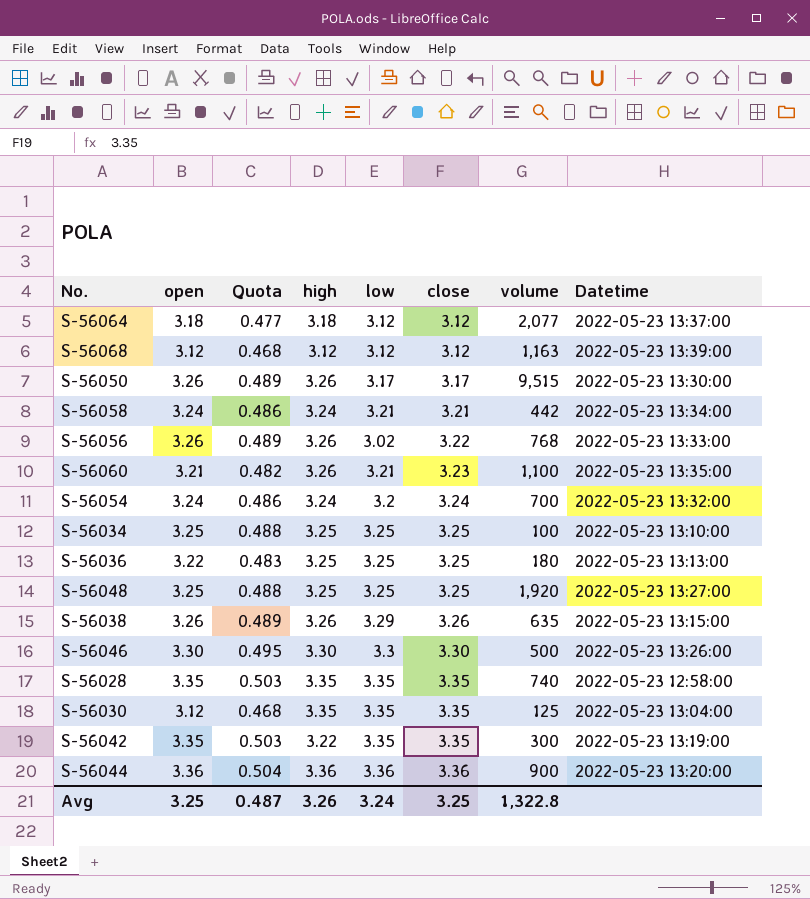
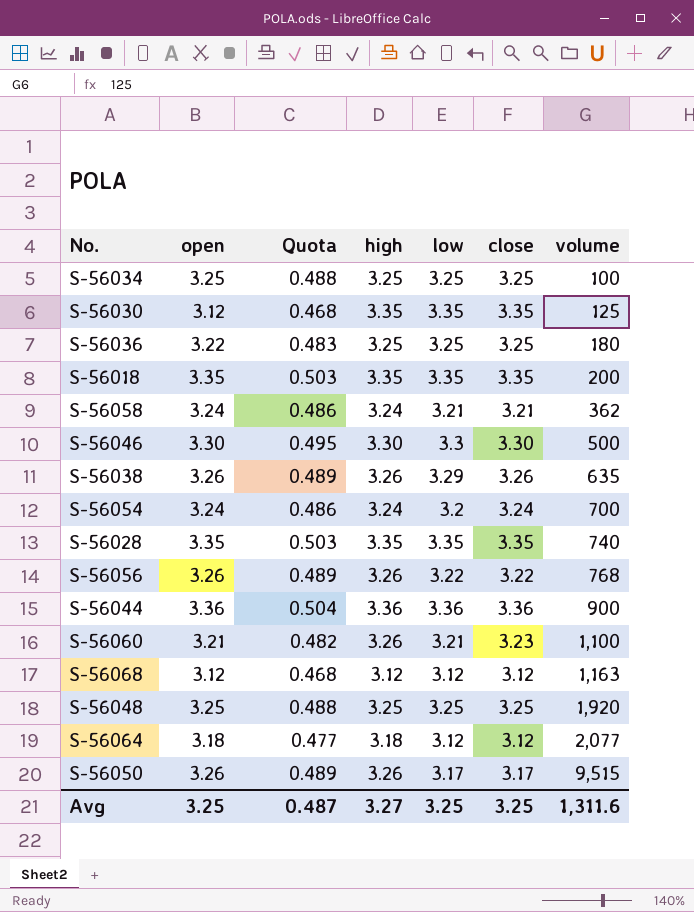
row order: close ascending -> volume ascending
column Datetime | position: 8 -> none
row S-56042: 3.35 | 0.503 | 3.22 | 3.35 | 3.35 | 300 | 2022-05-23 13:19:00 -> none
row S-56018: none -> 3.35 | 0.503 | 3.35 | 3.35 | 3.35 | 200
S-56058 | volume: 442 -> 362
S-56056 | low: 3.02 -> 3.22
Avg | high: 3.26 -> 3.27
Avg | low: 3.24 -> 3.25
Avg | volume: 1,322.8 -> 1,311.6

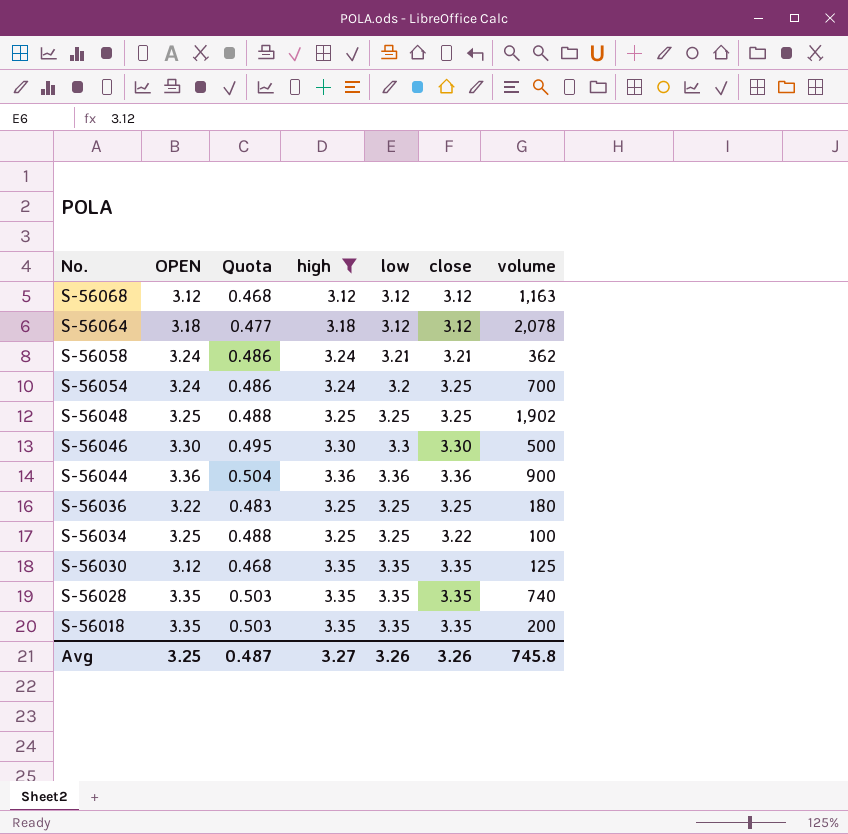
filter: none -> high != 3.26
row order: volume ascending -> No. descending
column name: open -> OPEN
S-56064 | volume: 2,077 -> 2,078
S-56054 | close: 3.24 -> 3.25
S-56048 | volume: 1,920 -> 1,902
S-56034 | close: 3.25 -> 3.22
Avg | low: 3.25 -> 3.26
Avg | close: 3.25 -> 3.26
Avg | volume: 1,311.6 -> 745.8

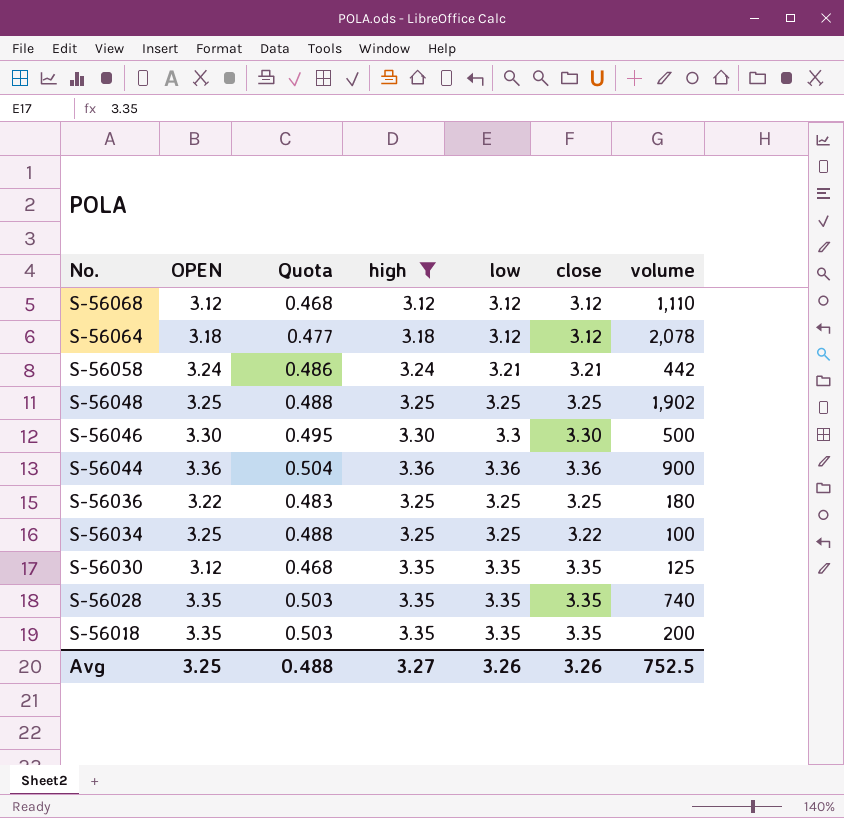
row S-56054: 3.24 | 0.486 | 3.24 | 3.2 | 3.25 | 700 -> none
S-56068 | volume: 1,163 -> 1,110
S-56058 | volume: 362 -> 442
Avg | Quota: 0.487 -> 0.488
Avg | volume: 745.8 -> 752.5

